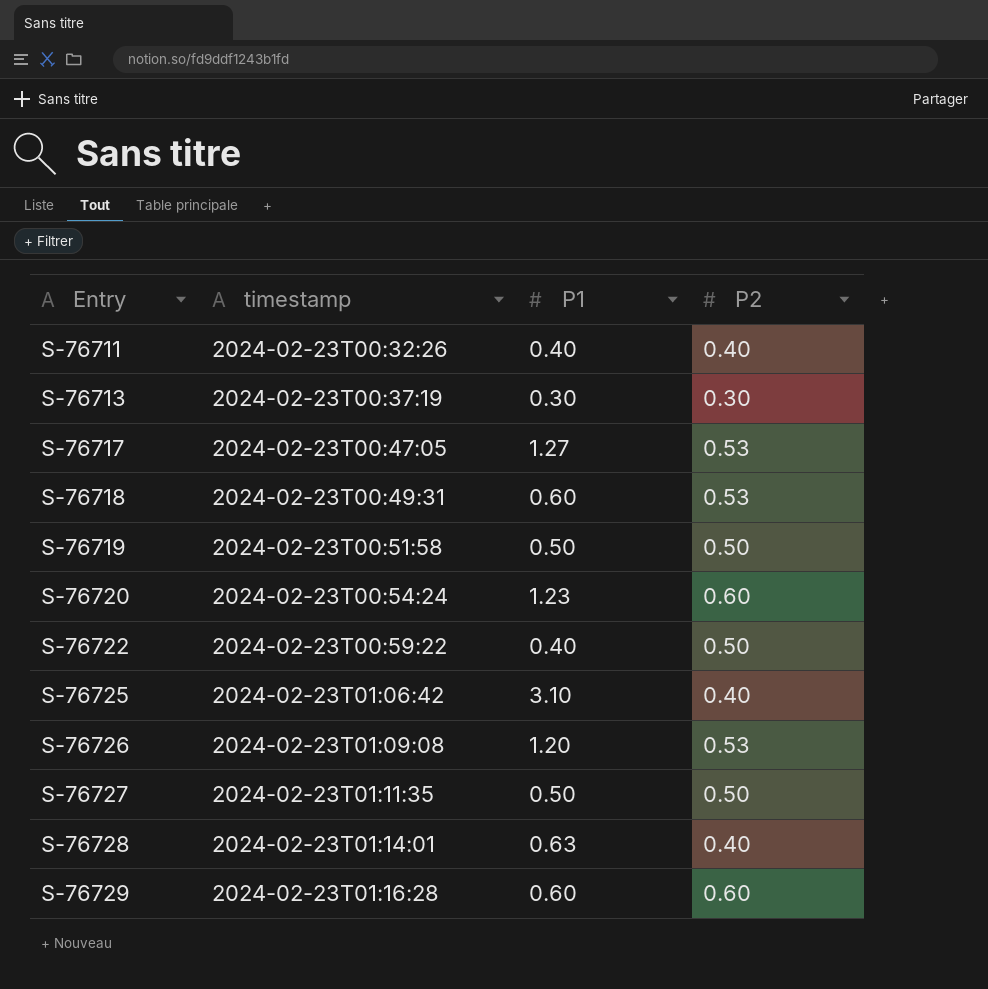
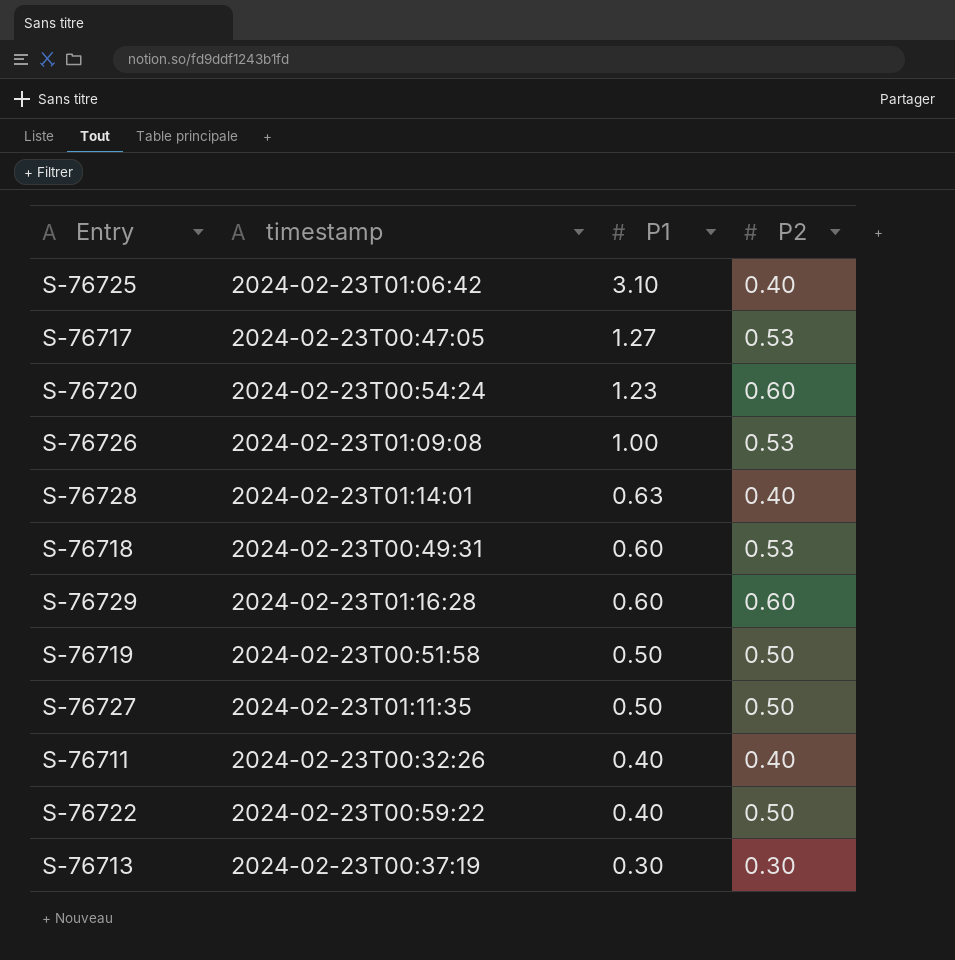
row order: Entry ascending -> P1 descending
S-76726 | P1: 1.20 -> 1.00

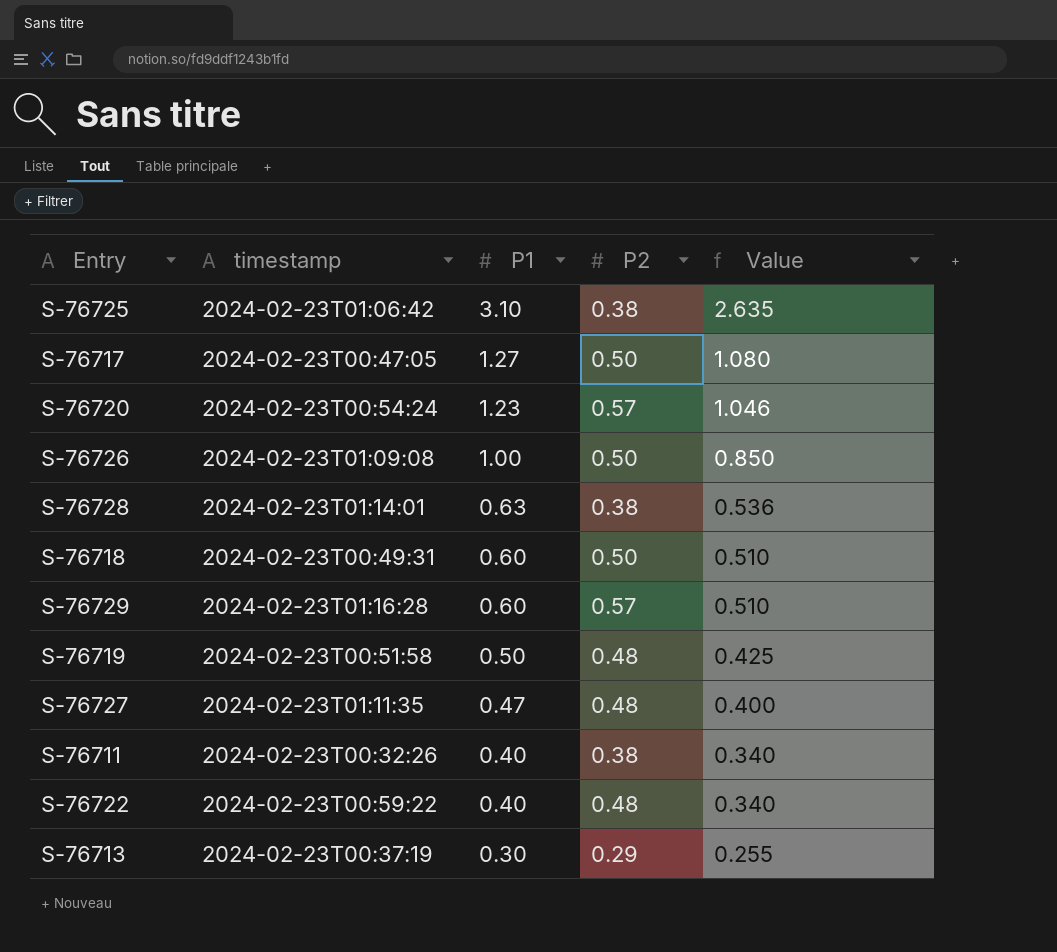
column Value | formula: none -> [P1] * 0.85
S-76725 | P2: 0.40 -> 0.38
S-76717 | P2: 0.53 -> 0.50
S-76720 | P2: 0.60 -> 0.57
S-76726 | P2: 0.53 -> 0.50
S-76728 | P2: 0.40 -> 0.38
S-76718 | P2: 0.53 -> 0.50
S-76729 | P2: 0.60 -> 0.57
S-76719 | P2: 0.50 -> 0.48
S-76727 | P1: 0.50 -> 0.47
S-76727 | P2: 0.50 -> 0.48
S-76711 | P2: 0.40 -> 0.38
S-76722 | P2: 0.50 -> 0.48
S-76713 | P2: 0.30 -> 0.29

